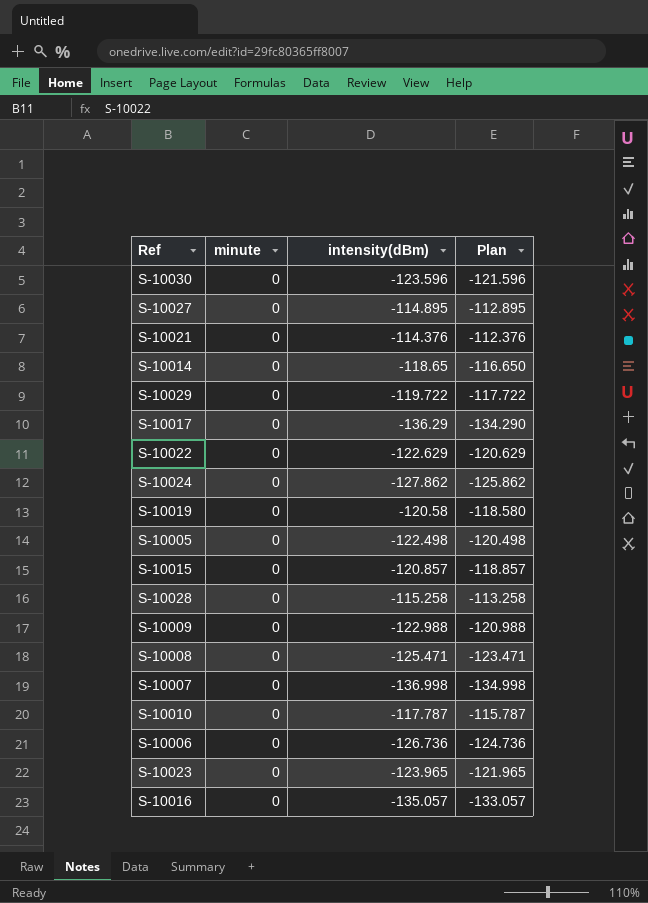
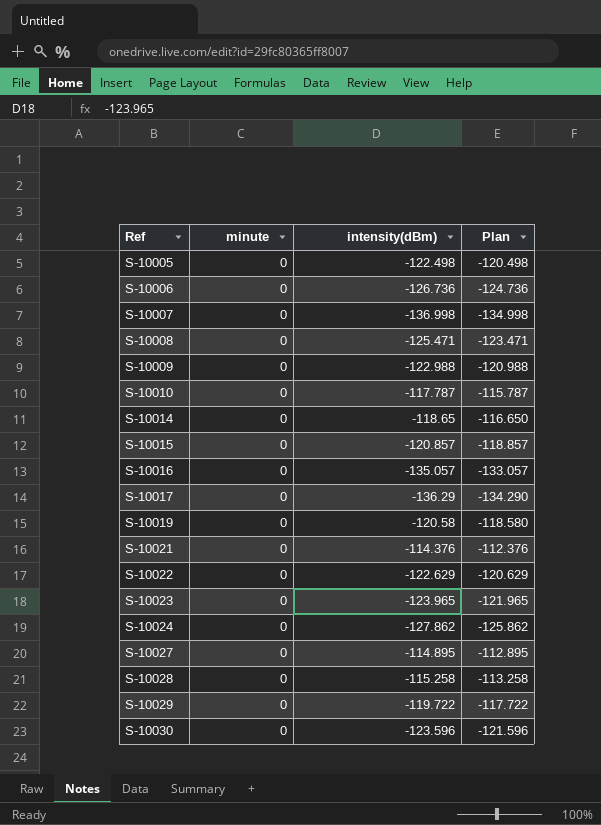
row order: none -> Ref ascending

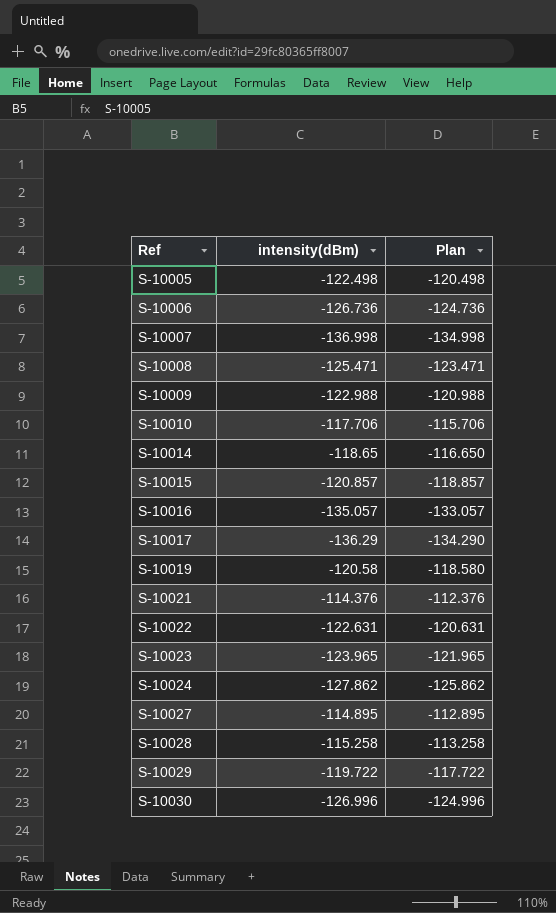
column minute | position: 2 -> none
S-10010 | intensity(dBm): -117.787 -> -117.706
S-10010 | Plan: -115.787 -> -115.706
S-10022 | intensity(dBm): -122.629 -> -122.631
S-10022 | Plan: -120.629 -> -120.631
S-10030 | intensity(dBm): -123.596 -> -126.996
S-10030 | Plan: -121.596 -> -124.996

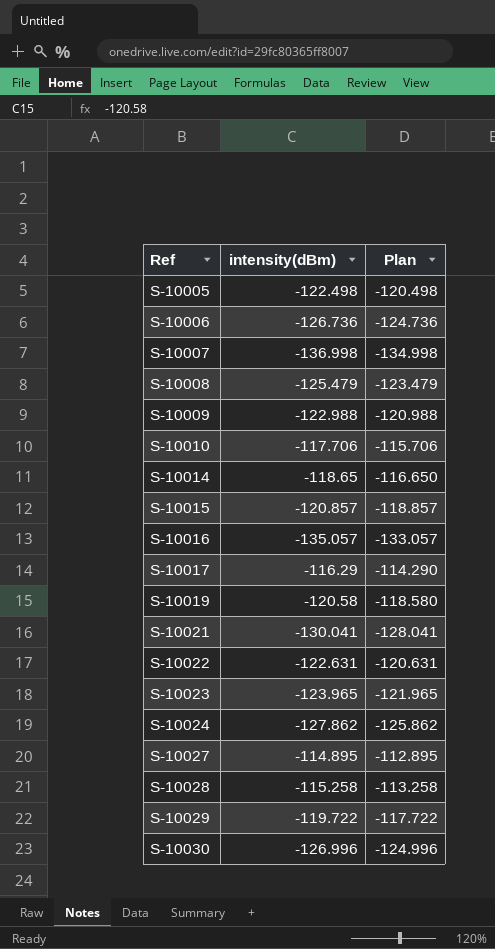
S-10008 | intensity(dBm): -125.471 -> -125.479
S-10008 | Plan: -123.471 -> -123.479
S-10017 | intensity(dBm): -136.29 -> -116.29
S-10017 | Plan: -134.290 -> -114.290
S-10021 | intensity(dBm): -114.376 -> -130.041
S-10021 | Plan: -112.376 -> -128.041

